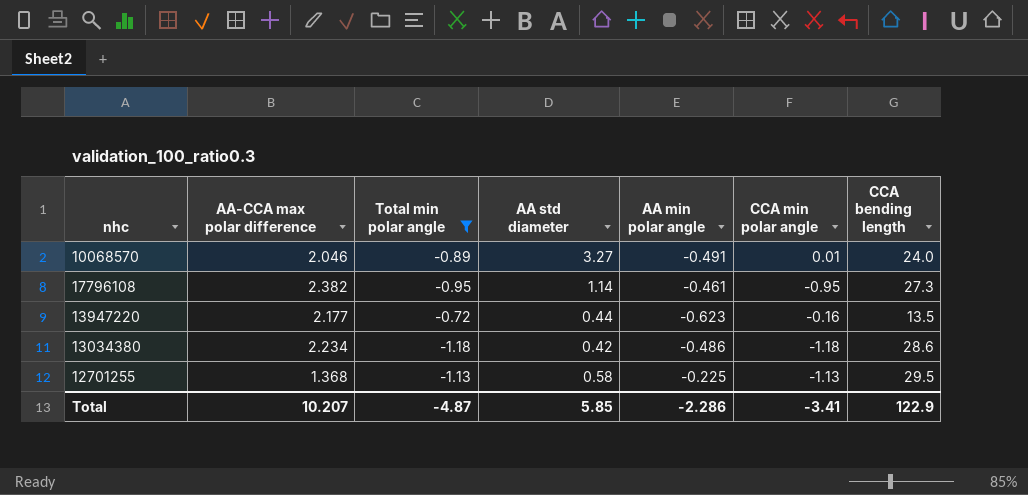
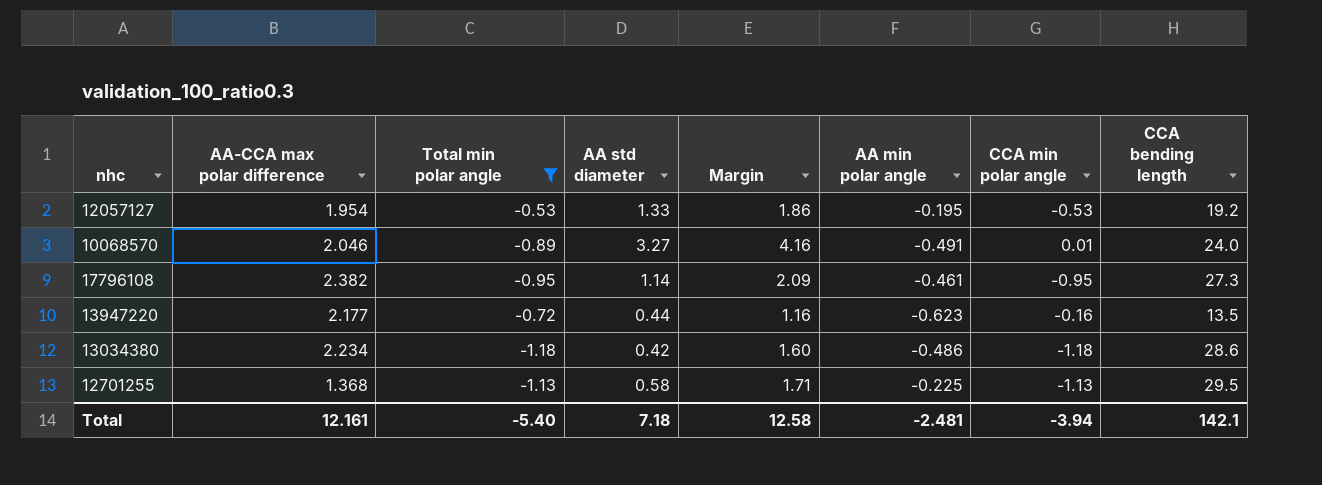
column Margin | formula: none -> [AA std diameter] - [Total min polar angle]
row 12057127: none -> 1.954 | -0.53 | 1.33 | 1.86 | -0.195 | -0.53 | 19.2
Total | AA-CCA max polar difference: 10.207 -> 12.161
Total | Total min polar angle: -4.87 -> -5.40
Total | AA std diameter: 5.85 -> 7.18
Total | AA min polar angle: -2.286 -> -2.481
Total | CCA min polar angle: -3.41 -> -3.94
Total | CCA bending length: 122.9 -> 142.1

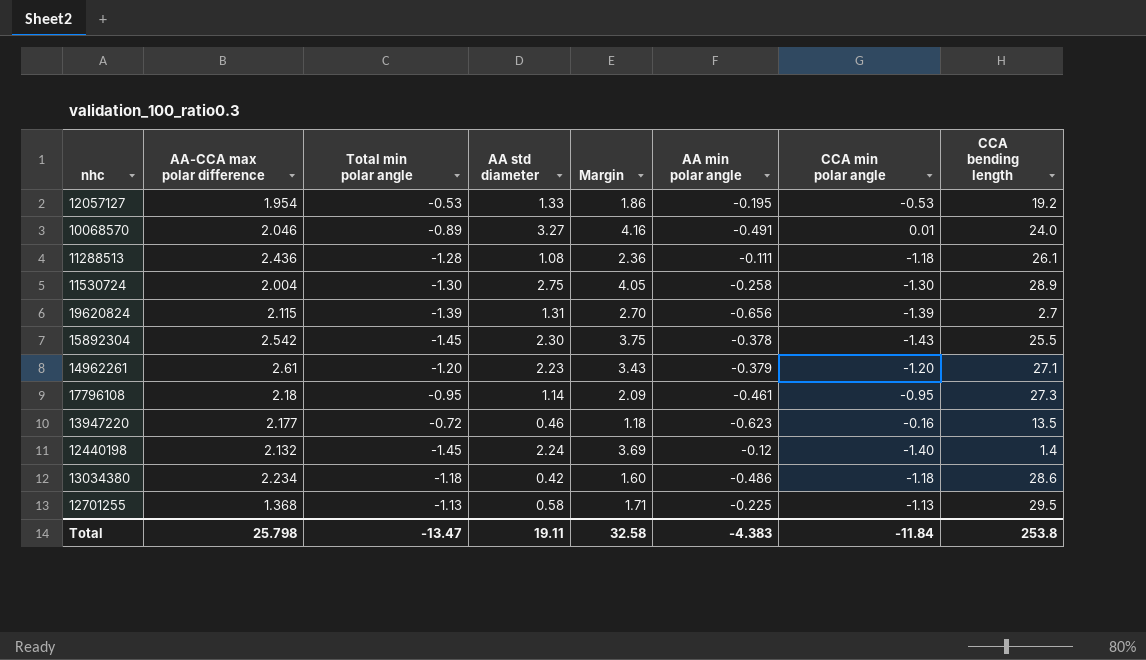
filter: Total min polar angle >= -1.18 -> none
17796108 | AA-CCA max polar difference: 2.382 -> 2.18
13947220 | AA std diameter: 0.44 -> 0.46
13947220 | Margin: 1.16 -> 1.18
Total | AA-CCA max polar difference: 12.161 -> 25.798
Total | Total min polar angle: -5.40 -> -13.47
Total | AA std diameter: 7.18 -> 19.11
Total | Margin: 12.58 -> 32.58
Total | AA min polar angle: -2.481 -> -4.383
Total | CCA min polar angle: -3.94 -> -11.84
Total | CCA bending length: 142.1 -> 253.8

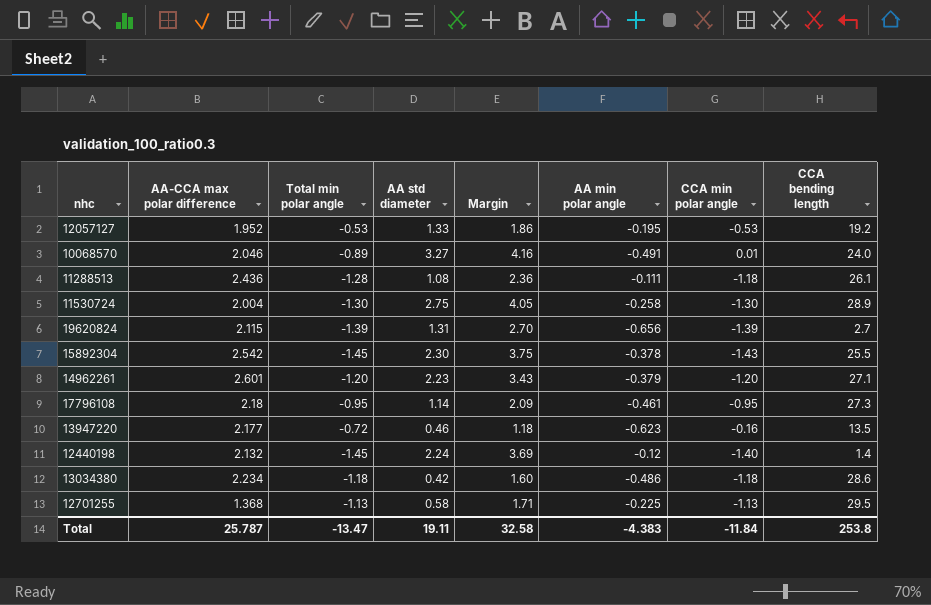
12057127 | AA-CCA max polar difference: 1.954 -> 1.952
14962261 | AA-CCA max polar difference: 2.61 -> 2.601
Total | AA-CCA max polar difference: 25.798 -> 25.787

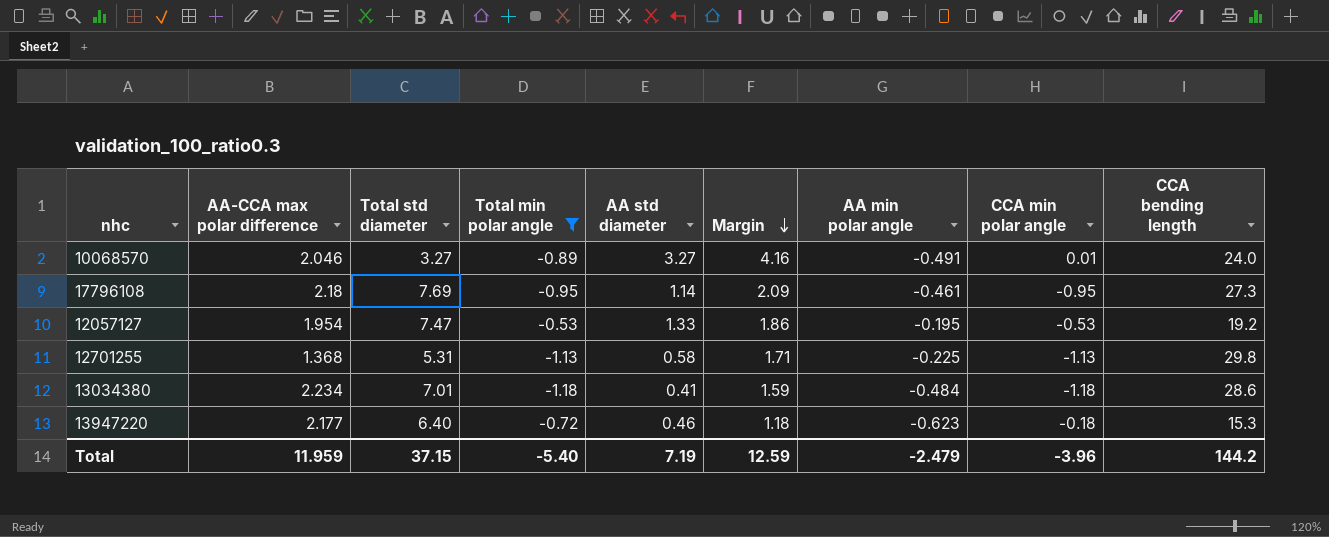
filter: none -> Total min polar angle >= -1.18
row order: none -> Margin descending
column Total std diameter | position: none -> 3
12057127 | AA-CCA max polar difference: 1.952 -> 1.954
12701255 | CCA bending length: 29.5 -> 29.8
13034380 | AA std diameter: 0.42 -> 0.41
13034380 | Margin: 1.60 -> 1.59
13034380 | AA min polar angle: -0.486 -> -0.484
13947220 | CCA min polar angle: -0.16 -> -0.18
13947220 | CCA bending length: 13.5 -> 15.3
Total | AA-CCA max polar difference: 25.787 -> 11.959
Total | Total min polar angle: -13.47 -> -5.40
Total | AA std diameter: 19.11 -> 7.19
Total | Margin: 32.58 -> 12.59
Total | AA min polar angle: -4.383 -> -2.479
Total | CCA min polar angle: -11.84 -> -3.96
Total | CCA bending length: 253.8 -> 144.2

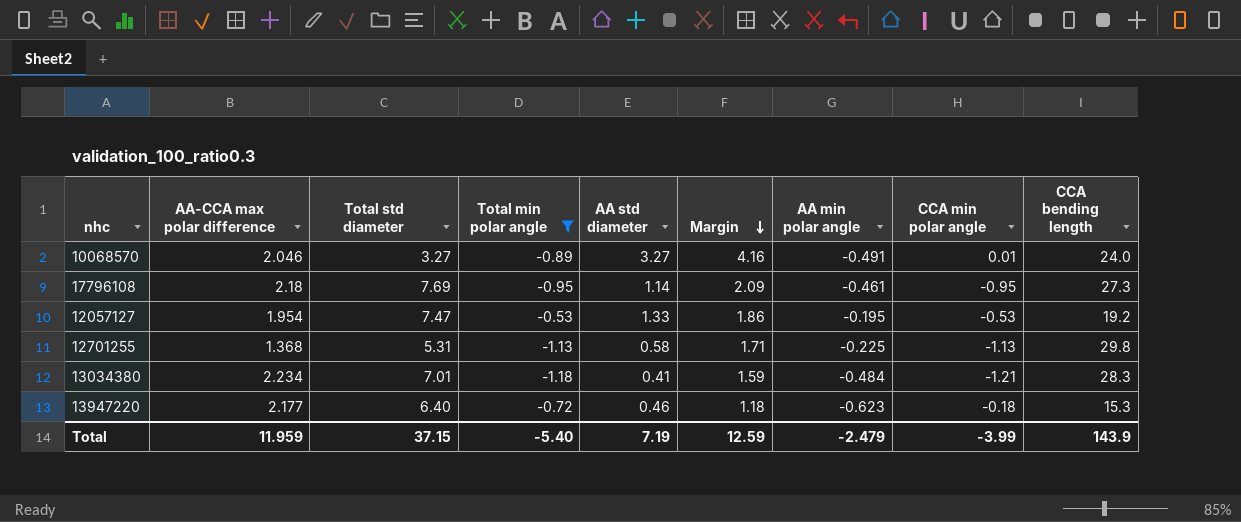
13034380 | CCA min polar angle: -1.18 -> -1.21
13034380 | CCA bending length: 28.6 -> 28.3
Total | CCA min polar angle: -3.96 -> -3.99
Total | CCA bending length: 144.2 -> 143.9

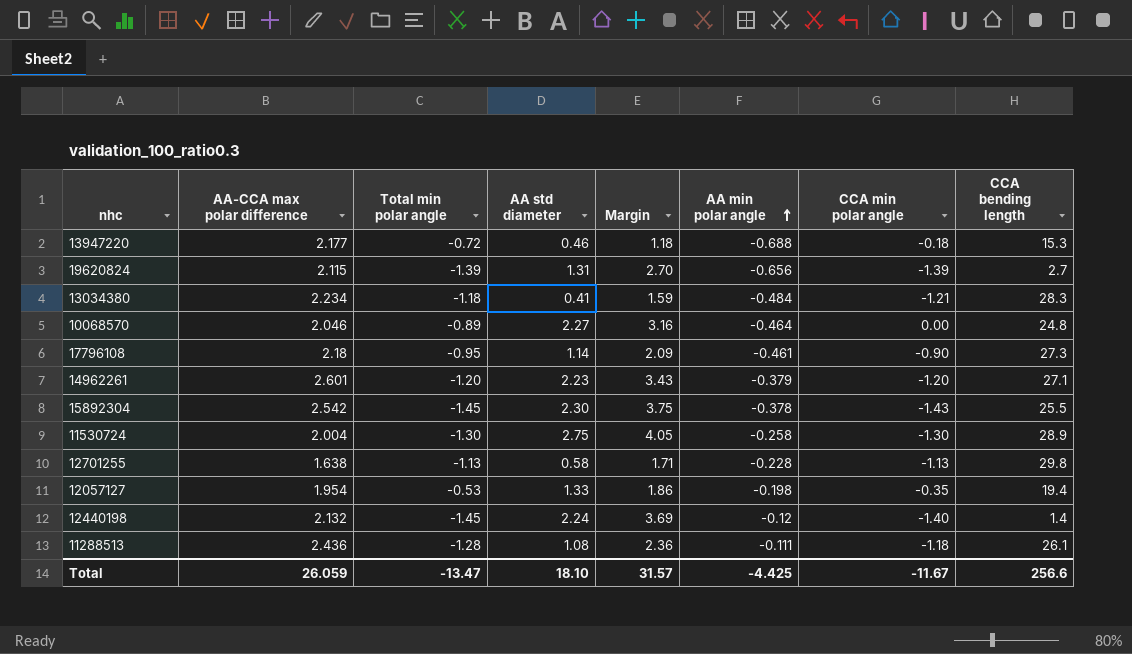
filter: Total min polar angle >= -1.18 -> none
row order: Margin descending -> AA min polar angle ascending
column Total std diameter | position: 3 -> none
13947220 | AA min polar angle: -0.623 -> -0.688
10068570 | AA std diameter: 3.27 -> 2.27
10068570 | Margin: 4.16 -> 3.16
10068570 | AA min polar angle: -0.491 -> -0.464
10068570 | CCA min polar angle: 0.01 -> 0.00
10068570 | CCA bending length: 24.0 -> 24.8
17796108 | CCA min polar angle: -0.95 -> -0.90
12701255 | AA-CCA max polar difference: 1.368 -> 1.638
12701255 | AA min polar angle: -0.225 -> -0.228
12057127 | AA min polar angle: -0.195 -> -0.198
12057127 | CCA min polar angle: -0.53 -> -0.35
12057127 | CCA bending length: 19.2 -> 19.4
Total | AA-CCA max polar difference: 11.959 -> 26.059
Total | Total min polar angle: -5.40 -> -13.47
Total | AA std diameter: 7.19 -> 18.10
Total | Margin: 12.59 -> 31.57
Total | AA min polar angle: -2.479 -> -4.425
Total | CCA min polar angle: -3.99 -> -11.67
Total | CCA bending length: 143.9 -> 256.6

